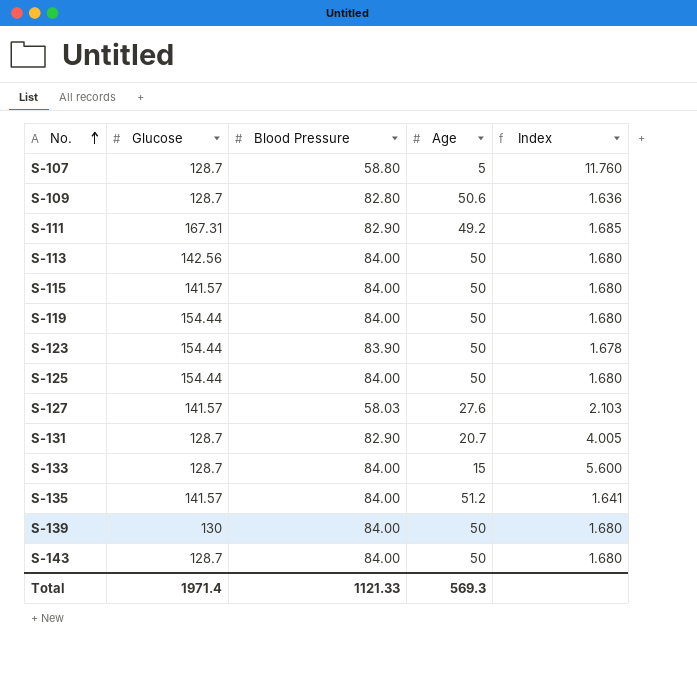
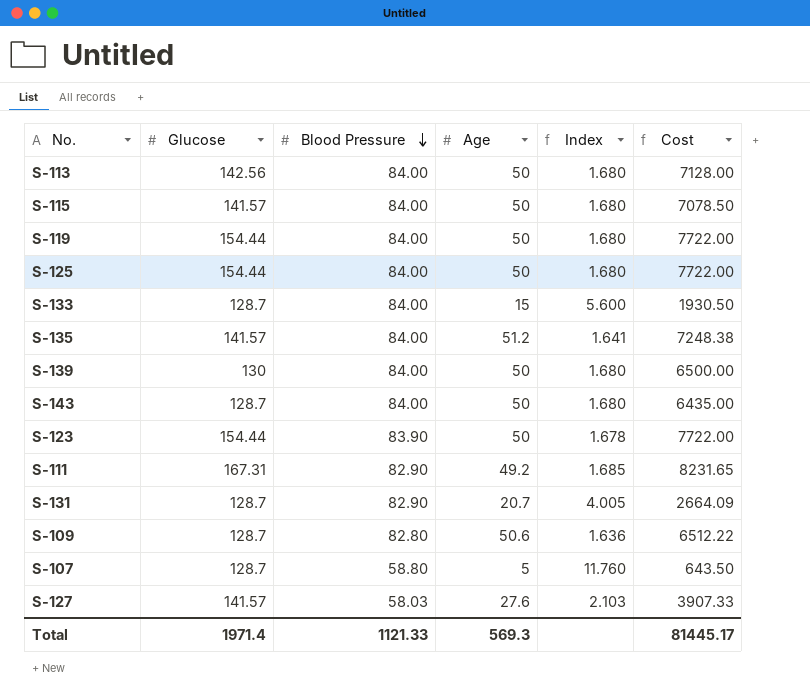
row order: No. ascending -> Blood Pressure descending
column Cost | formula: none -> [Glucose] * [Age]

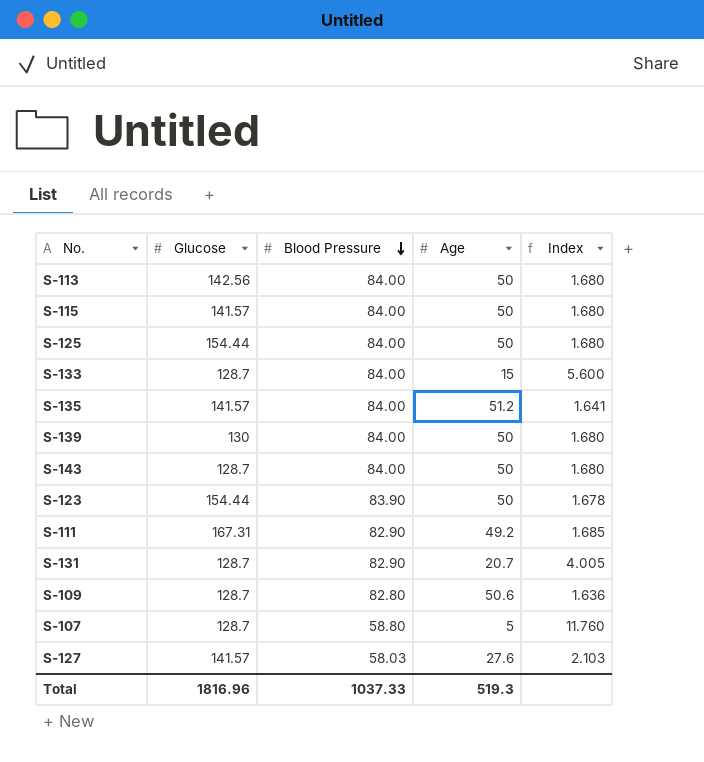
column Cost | formula: [Glucose] * [Age] -> none
row S-119: 154.44 | 84.00 | 50 | 1.680 | 7722.00 -> none
Total | Glucose: 1971.4 -> 1816.96
Total | Blood Pressure: 1121.33 -> 1037.33
Total | Age: 569.3 -> 519.3

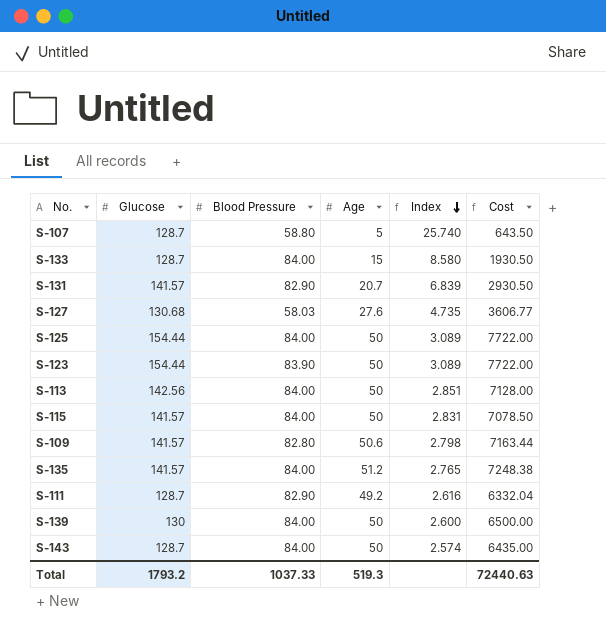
row order: Blood Pressure descending -> Index descending
column Index | formula: [Blood Pressure] / [Age] -> [Glucose] / [Age]
column Cost | formula: none -> [Glucose] * [Age]
S-131 | Glucose: 128.7 -> 141.57
S-127 | Glucose: 141.57 -> 130.68
S-109 | Glucose: 128.7 -> 141.57
S-111 | Glucose: 167.31 -> 128.7
Total | Glucose: 1816.96 -> 1793.2

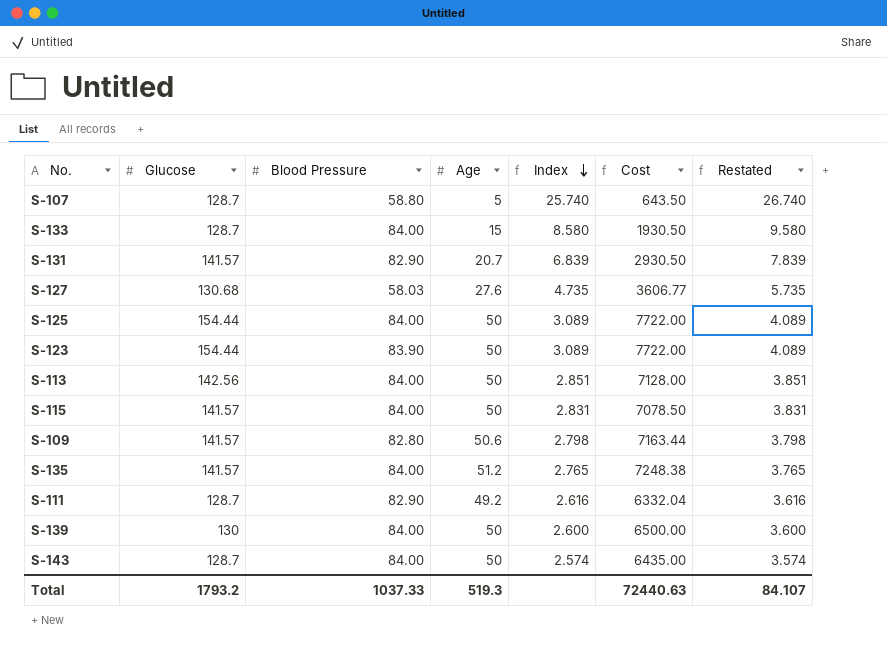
column Restated | formula: none -> [Index] + 1

